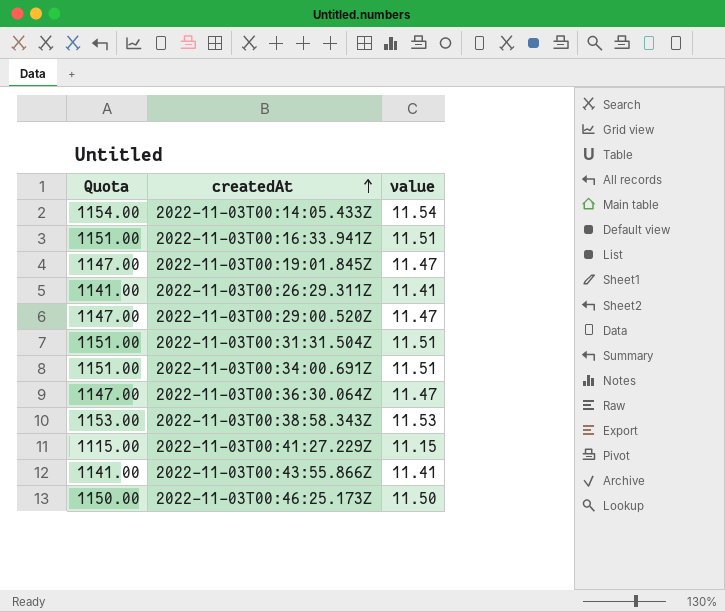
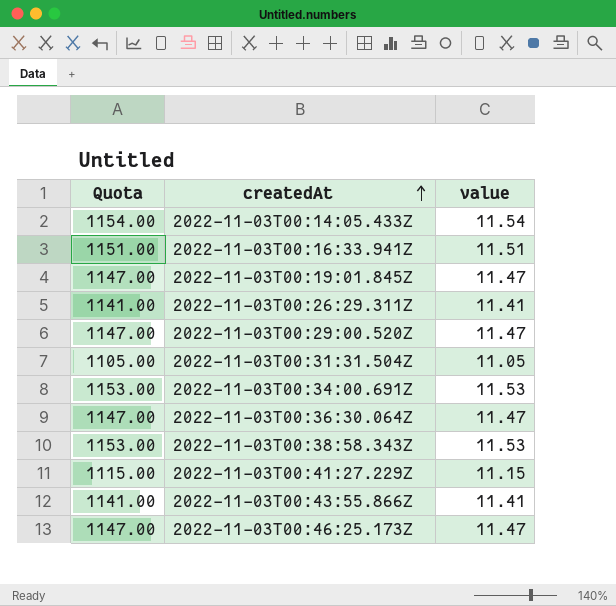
2022-11-03T00:31:31.504Z | Quota: 1151.00 -> 1105.00
2022-11-03T00:31:31.504Z | value: 11.51 -> 11.05
2022-11-03T00:34:00.691Z | Quota: 1151.00 -> 1153.00
2022-11-03T00:34:00.691Z | value: 11.51 -> 11.53
2022-11-03T00:46:25.173Z | Quota: 1150.00 -> 1147.00
2022-11-03T00:46:25.173Z | value: 11.50 -> 11.47

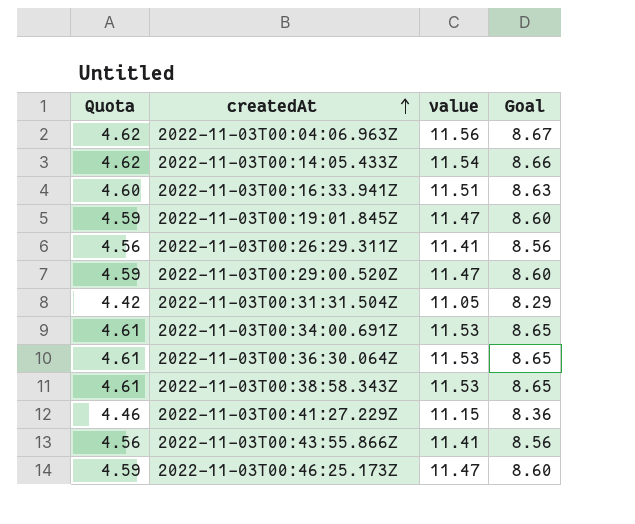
column Quota | formula: [value] * 100 -> [value] * 0.4
column Goal | formula: none -> [value] * 0.75
row 2022-11-03T00:04:06.963Z: none -> 4.62 | 11.56 | 8.67
2022-11-03T00:36:30.064Z | value: 11.47 -> 11.53

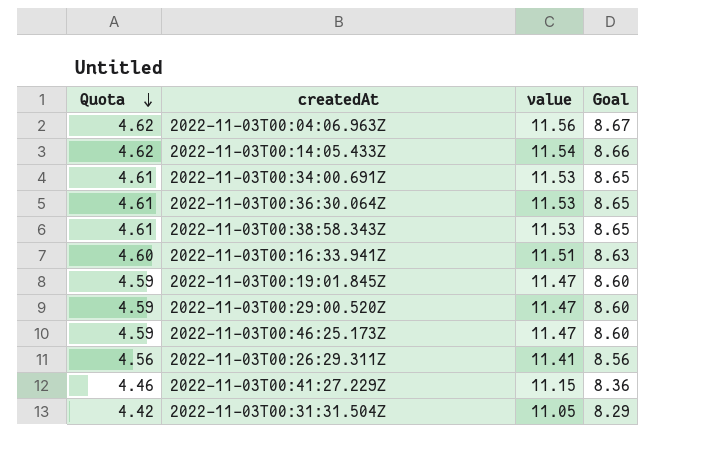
row order: createdAt ascending -> Quota descending
row 2022-11-03T00:43:55.866Z: 4.56 | 11.41 | 8.56 -> none

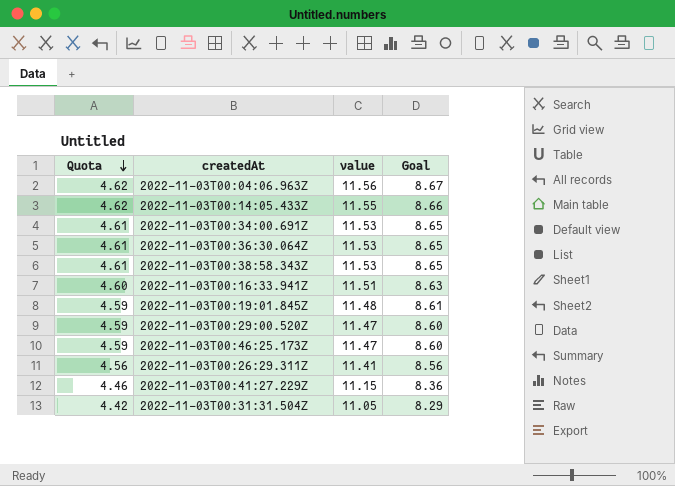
2022-11-03T00:14:05.433Z | value: 11.54 -> 11.55
2022-11-03T00:19:01.845Z | value: 11.47 -> 11.48
2022-11-03T00:19:01.845Z | Goal: 8.60 -> 8.61

